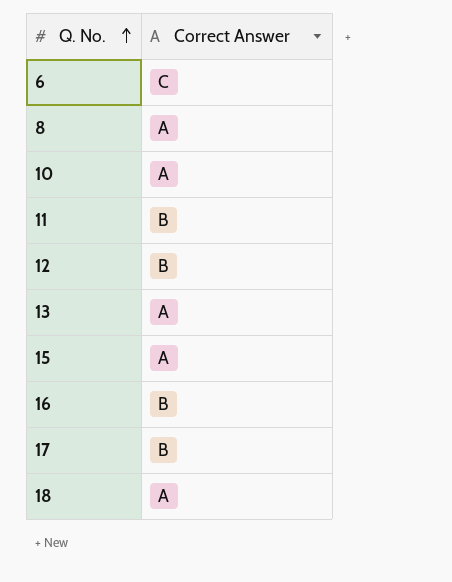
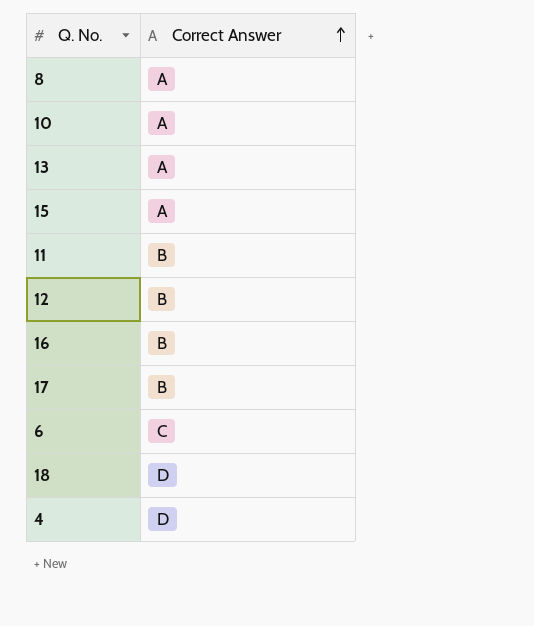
row order: Q. No. ascending -> Correct Answer ascending
18 | Correct Answer: A -> D
row 4: none -> D

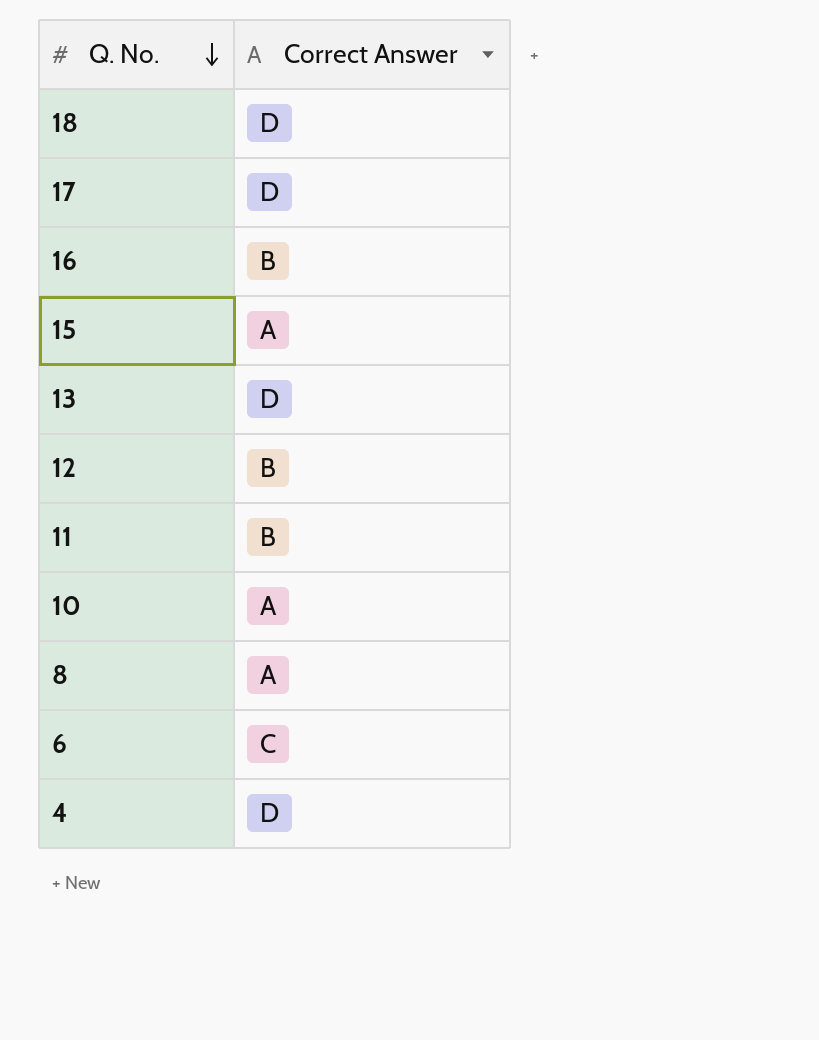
row order: Correct Answer ascending -> Q. No. descending
17 | Correct Answer: B -> D
13 | Correct Answer: A -> D

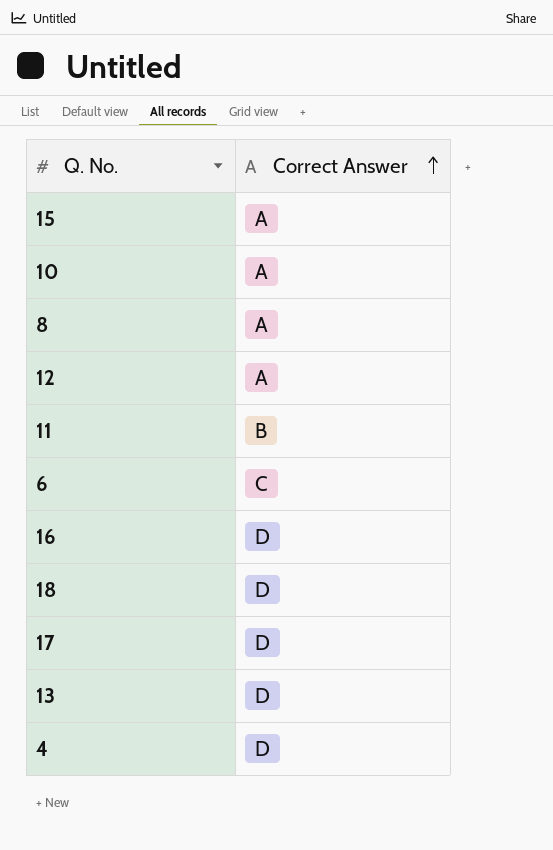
row order: Q. No. descending -> Correct Answer ascending
12 | Correct Answer: B -> A
16 | Correct Answer: B -> D

